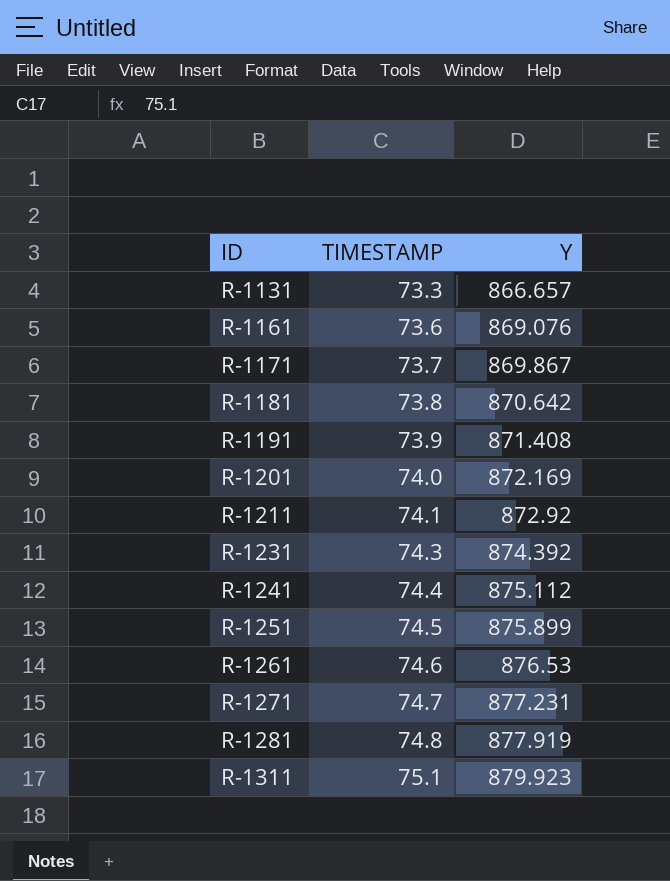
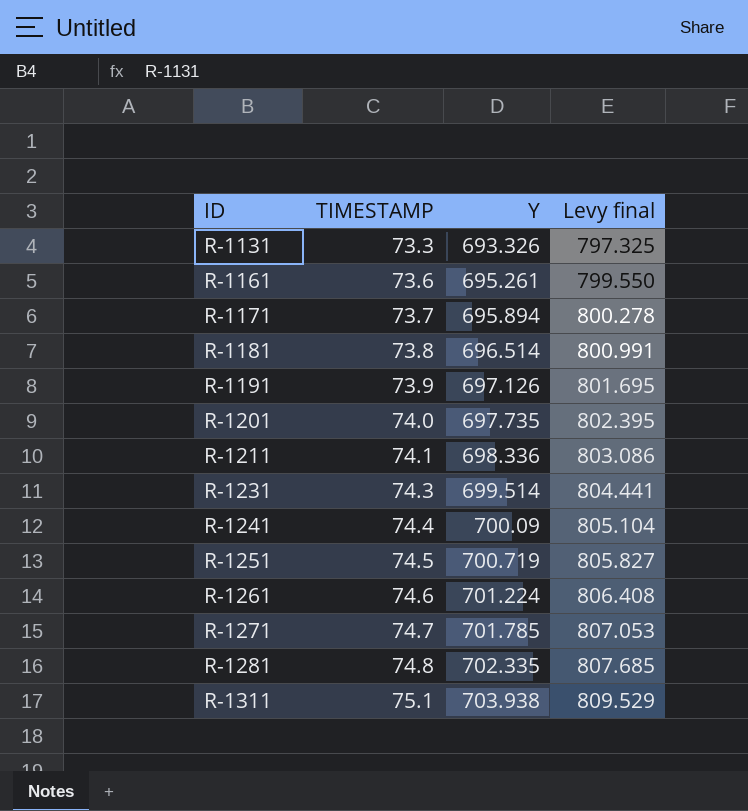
column Levy final | formula: none -> [Y] * 1.15
R-1131 | Y: 866.657 -> 693.326
R-1161 | Y: 869.076 -> 695.261
R-1171 | Y: 869.867 -> 695.894
R-1181 | Y: 870.642 -> 696.514
R-1191 | Y: 871.408 -> 697.126
R-1201 | Y: 872.169 -> 697.735
R-1211 | Y: 872.92 -> 698.336
R-1231 | Y: 874.392 -> 699.514
R-1241 | Y: 875.112 -> 700.09
R-1251 | Y: 875.899 -> 700.719
R-1261 | Y: 876.53 -> 701.224
R-1271 | Y: 877.231 -> 701.785
R-1281 | Y: 877.919 -> 702.335
R-1311 | Y: 879.923 -> 703.938

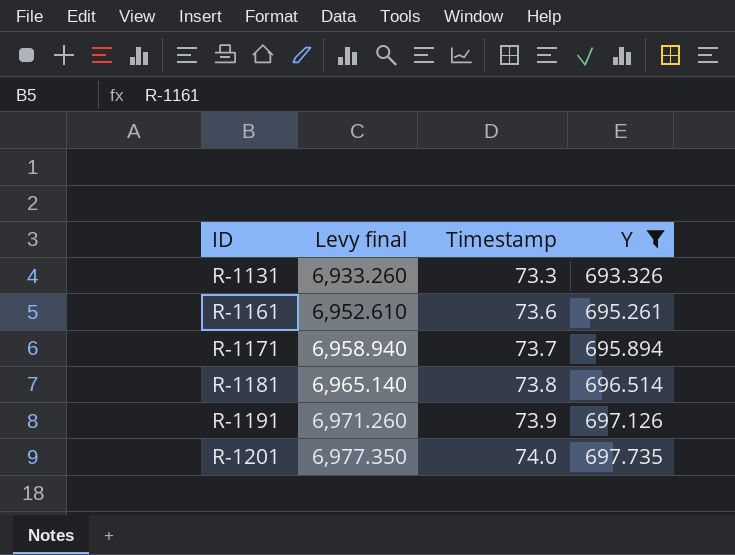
filter: none -> Y <= 697.735
column Levy final | formula: [Y] * 1.15 -> [Y] * 10
column Levy final | position: 4 -> 2
column name: TIMESTAMP -> Timestamp

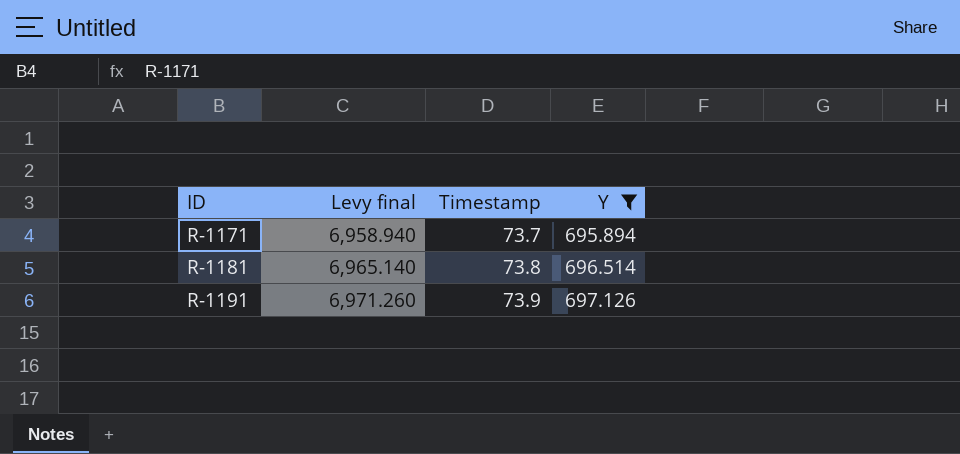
row R-1131: 6,933.260 | 73.3 | 693.326 -> none
row R-1161: 6,952.610 | 73.6 | 695.261 -> none
row R-1201: 6,977.350 | 74.0 | 697.735 -> none

